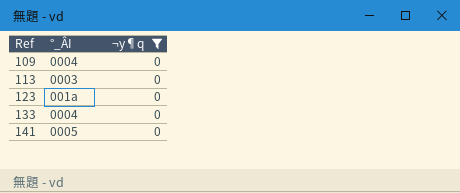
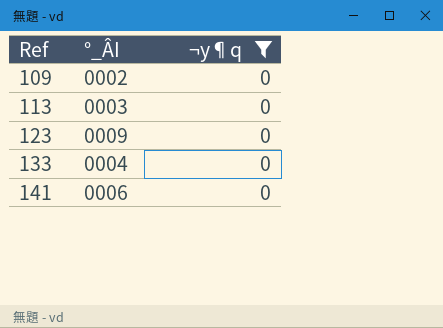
109 | °_ÂI: 0004 -> 0002
123 | °_ÂI: 001a -> 0009
141 | °_ÂI: 0005 -> 0006

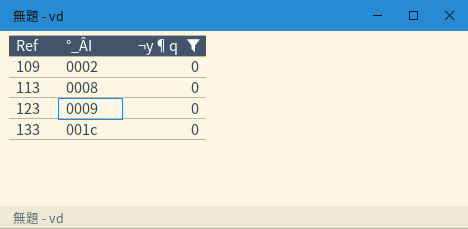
row 141: 0006 | 0 -> none
113 | °_ÂI: 0003 -> 0008
133 | °_ÂI: 0004 -> 001c

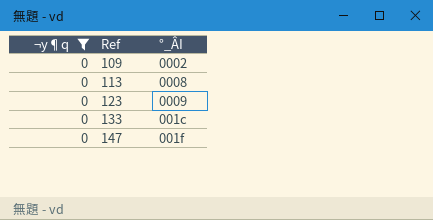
column ¬y¶q | position: 3 -> 1
row 147: none -> 0 | 001f

